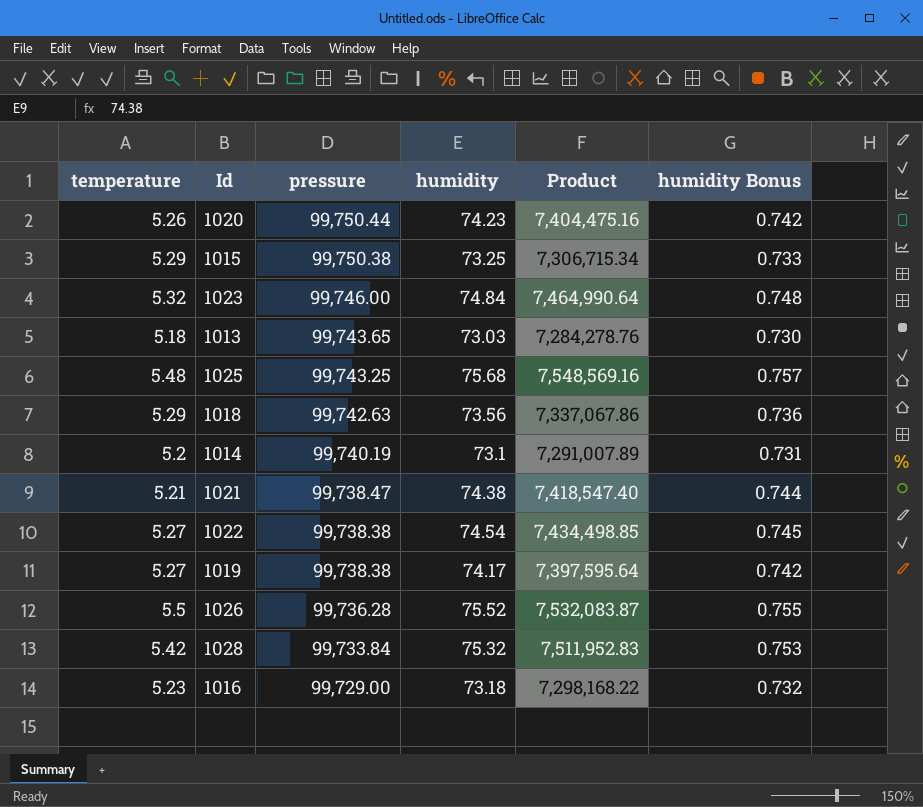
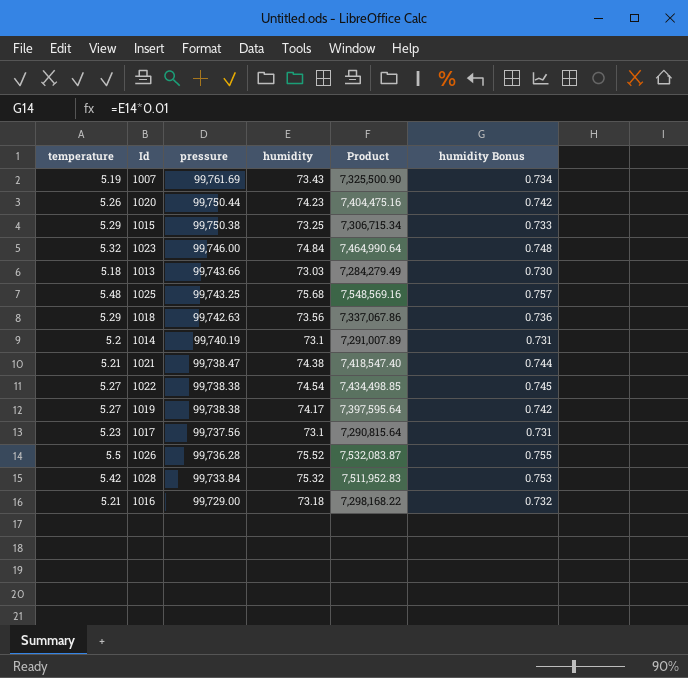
row 1007: none -> 5.19 | 99,761.69 | 73.43 | 7,325,500.90 | 0.734
1013 | pressure: 99,743.65 -> 99,743.66
1013 | Product: 7,284,278.76 -> 7,284,279.49
row 1017: none -> 5.23 | 99,737.56 | 73.1 | 7,290,815.64 | 0.731
1016 | temperature: 5.23 -> 5.21

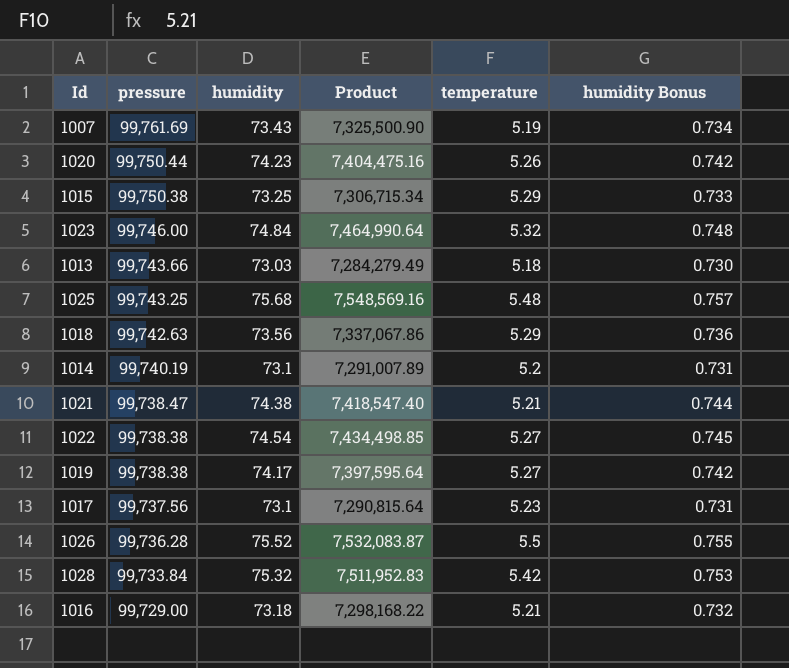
column temperature | position: 1 -> 5

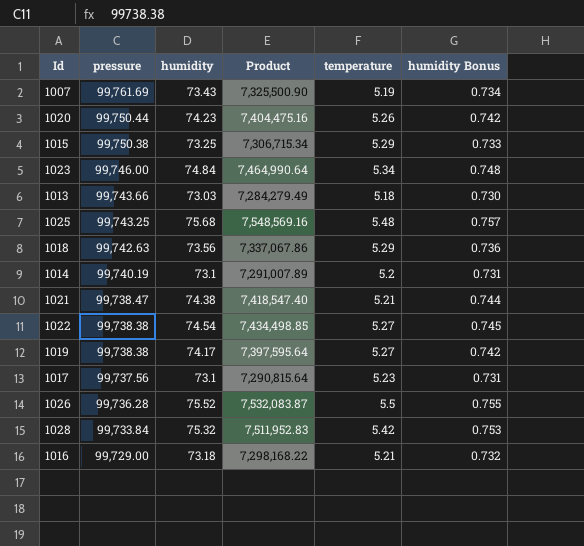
1023 | temperature: 5.32 -> 5.34

